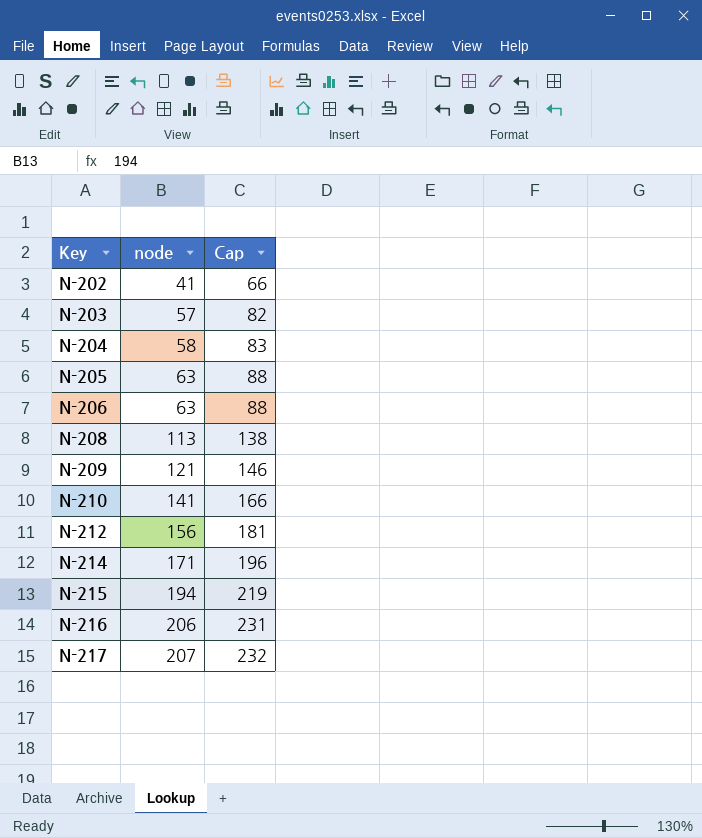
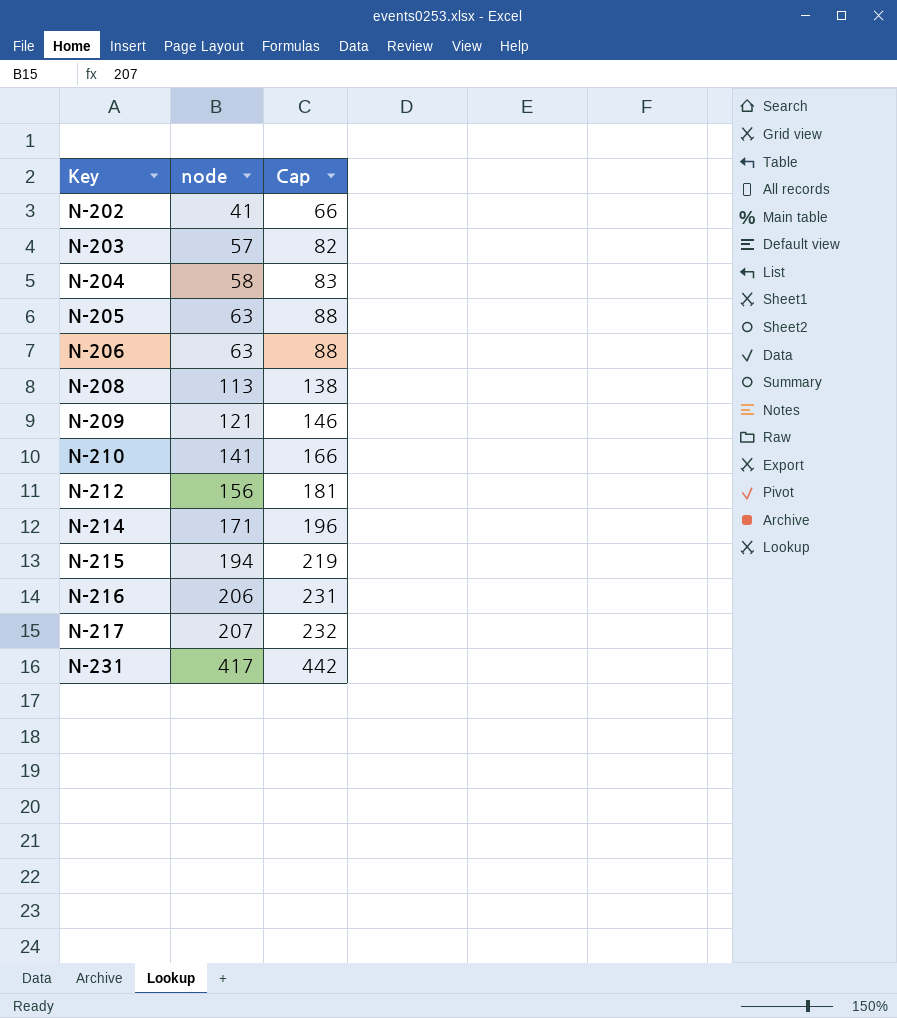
row N-231: none -> 417 | 442

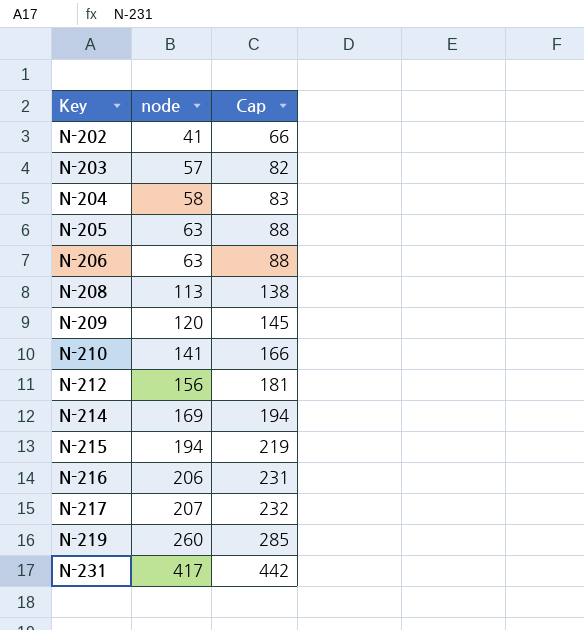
N-209 | node: 121 -> 120
N-209 | Cap: 146 -> 145
N-214 | node: 171 -> 169
N-214 | Cap: 196 -> 194
row N-219: none -> 260 | 285

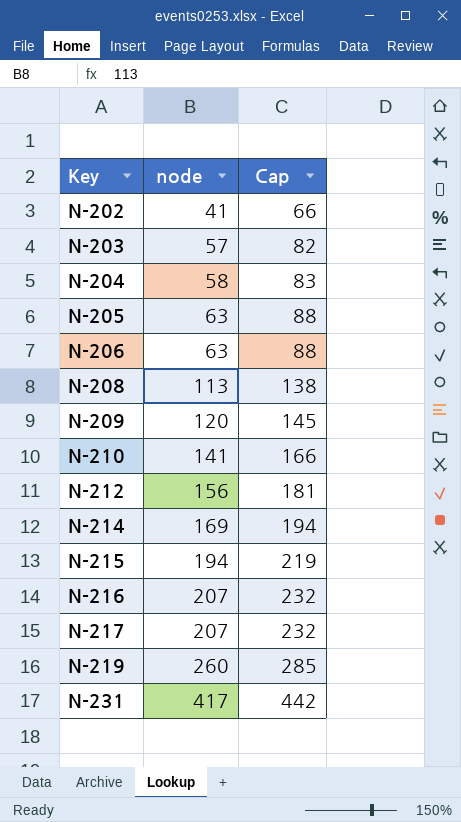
N-216 | node: 206 -> 207
N-216 | Cap: 231 -> 232

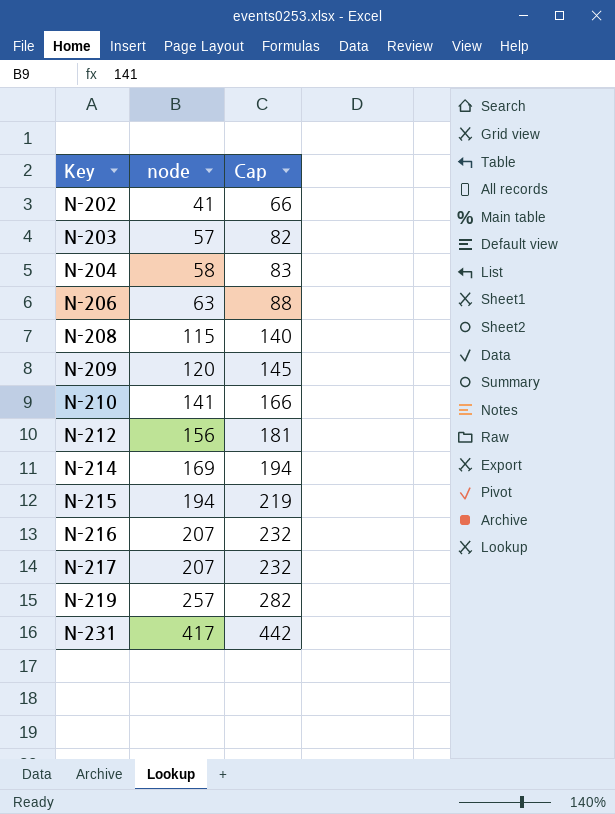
row N-205: 63 | 88 -> none
N-208 | node: 113 -> 115
N-208 | Cap: 138 -> 140
N-219 | node: 260 -> 257
N-219 | Cap: 285 -> 282

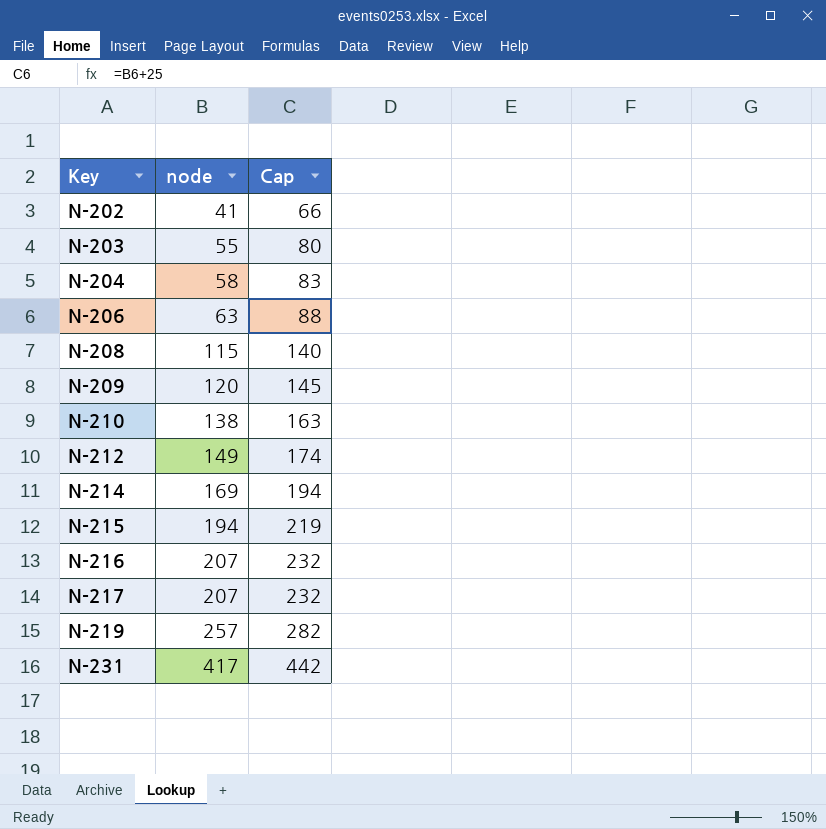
N-203 | node: 57 -> 55
N-203 | Cap: 82 -> 80
N-210 | node: 141 -> 138
N-210 | Cap: 166 -> 163
N-212 | node: 156 -> 149
N-212 | Cap: 181 -> 174

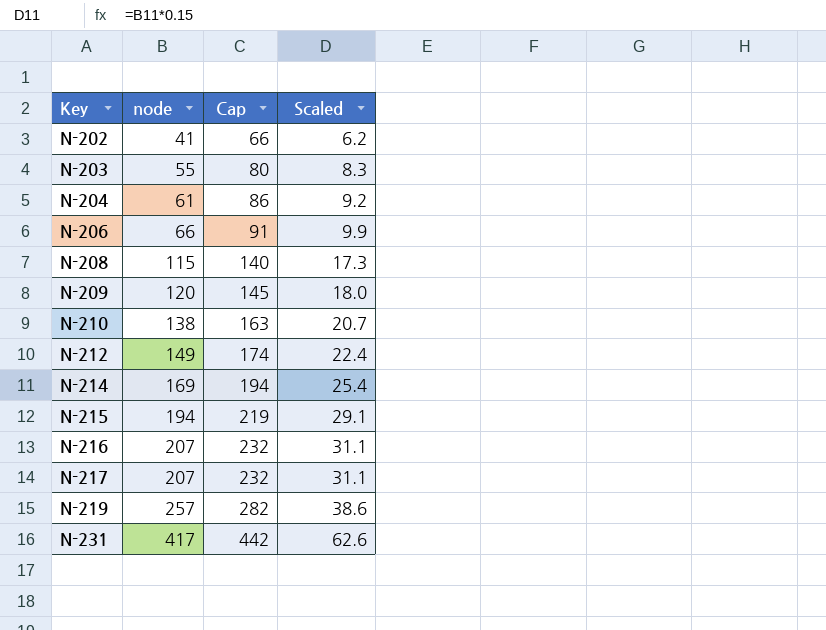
column Scaled | formula: none -> [node] * 0.15
N-204 | node: 58 -> 61
N-204 | Cap: 83 -> 86
N-206 | node: 63 -> 66
N-206 | Cap: 88 -> 91

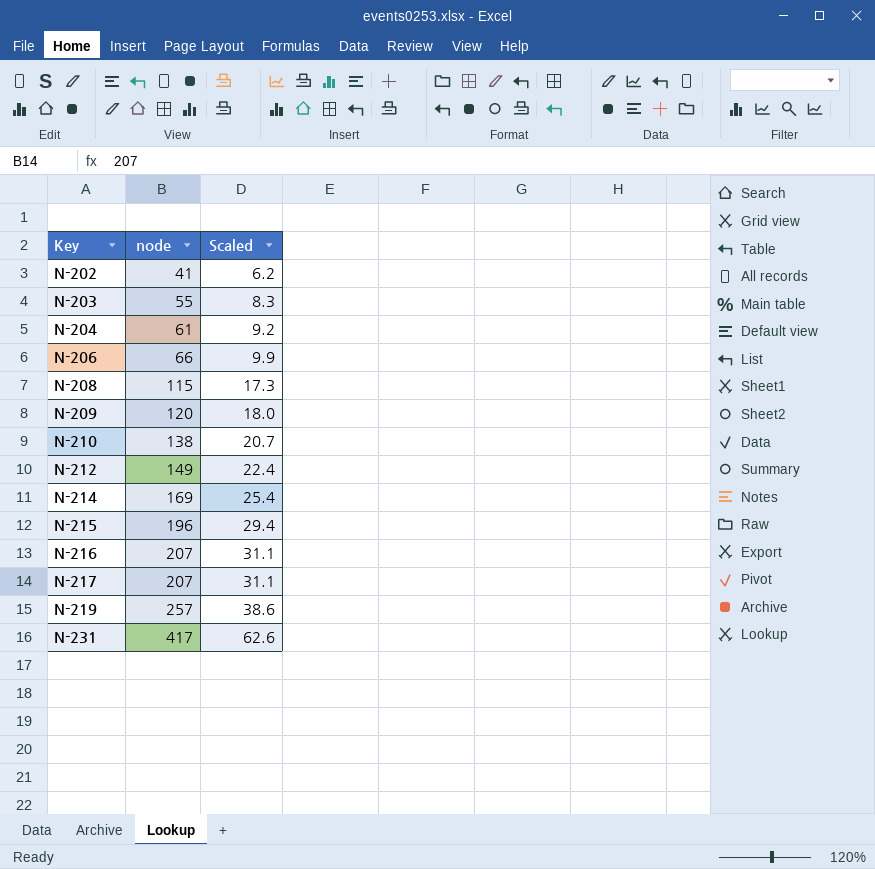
column Cap | formula: [node] + 25 -> none
N-215 | node: 194 -> 196
N-215 | Scaled: 29.1 -> 29.4

